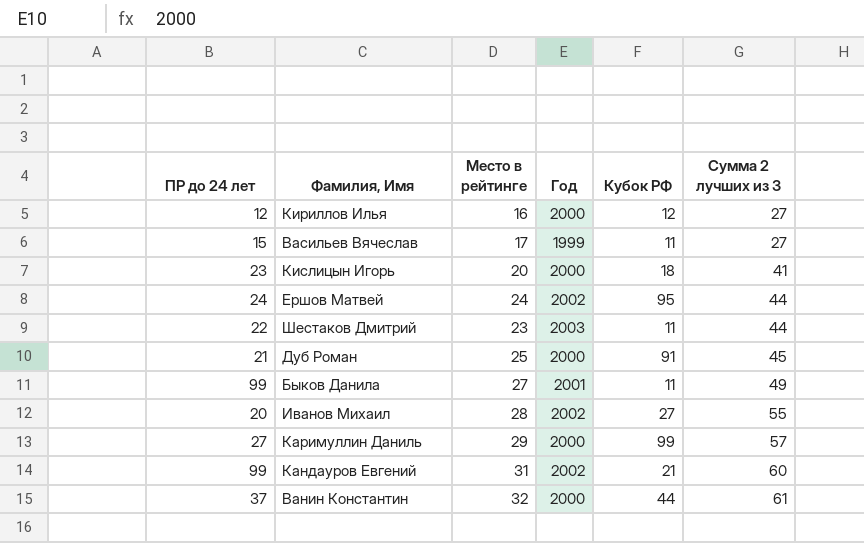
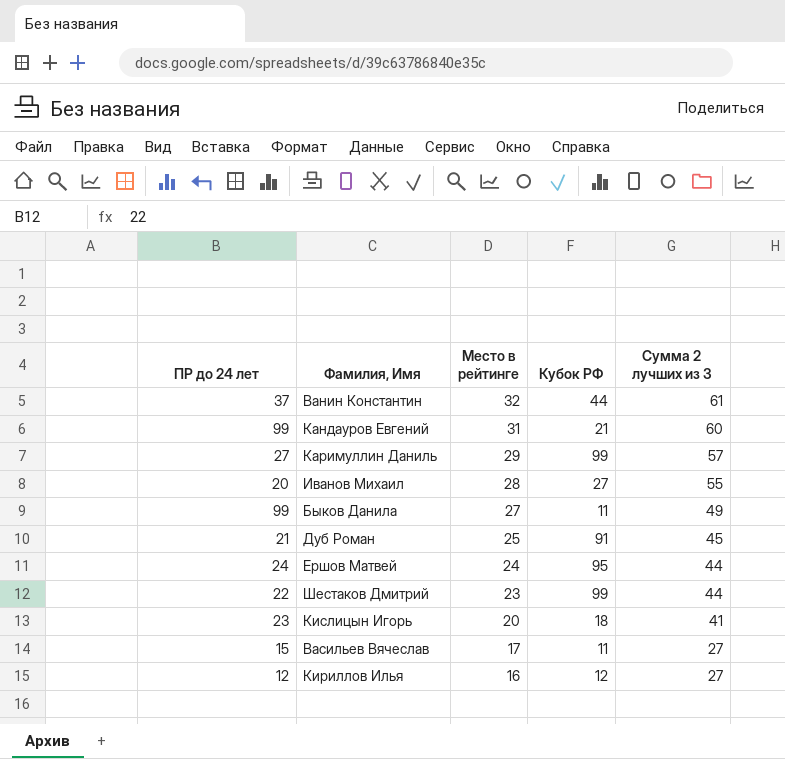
row order: Сумма 2 лучших из 3 ascending -> Место в рейтинге descending
column Год | position: 4 -> none
Шестаков Дмитрий | Кубок РФ: 11 -> 99

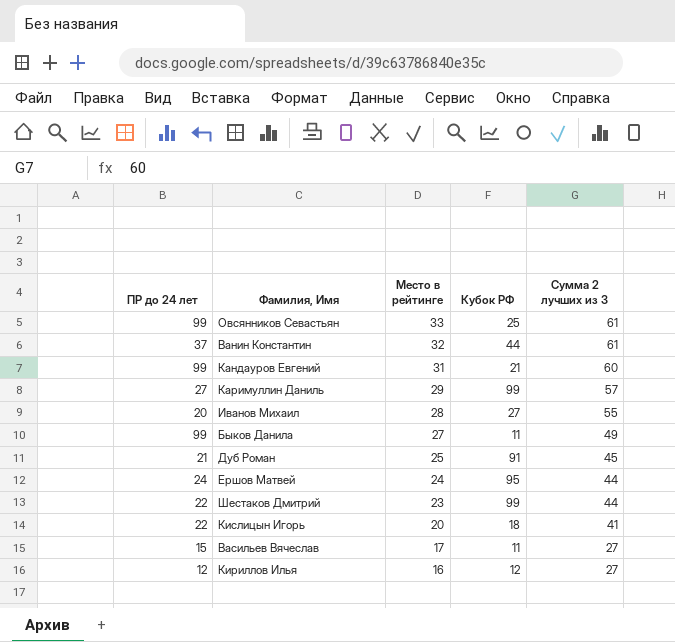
row Овсянников Севастьян: none -> 99 | 33 | 25 | 61
Кислицын Игорь | ПР до 24 лет: 23 -> 22

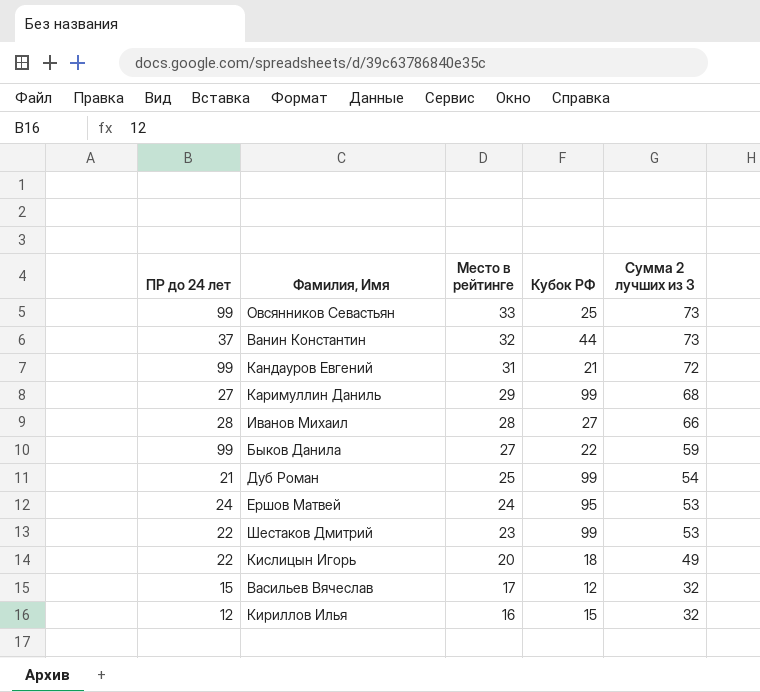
Овсянников Севастьян | Сумма 2 лучших из 3: 61 -> 73
Ванин Константин | Сумма 2 лучших из 3: 61 -> 73
Кандауров Евгений | Сумма 2 лучших из 3: 60 -> 72
Каримуллин Даниль | Сумма 2 лучших из 3: 57 -> 68
Иванов Михаил | ПР до 24 лет: 20 -> 28
Иванов Михаил | Сумма 2 лучших из 3: 55 -> 66
Быков Данила | Кубок РФ: 11 -> 22
Быков Данила | Сумма 2 лучших из 3: 49 -> 59
Дуб Роман | Кубок РФ: 91 -> 99
Дуб Роман | Сумма 2 лучших из 3: 45 -> 54
Ершов Матвей | Сумма 2 лучших из 3: 44 -> 53
Шестаков Дмитрий | Сумма 2 лучших из 3: 44 -> 53
Кислицын Игорь | Сумма 2 лучших из 3: 41 -> 49
Васильев Вячеслав | Кубок РФ: 11 -> 12
Васильев Вячеслав | Сумма 2 лучших из 3: 27 -> 32
Кириллов Илья | Кубок РФ: 12 -> 15
Кириллов Илья | Сумма 2 лучших из 3: 27 -> 32

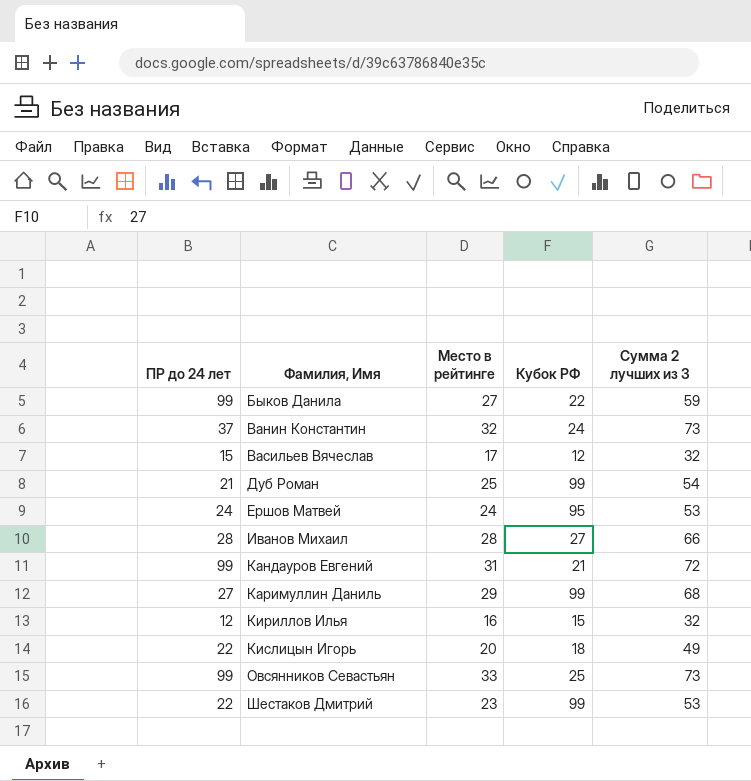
row order: Место в рейтинге descending -> Фамилия, Имя ascending
Ванин Константин | Кубок РФ: 44 -> 24

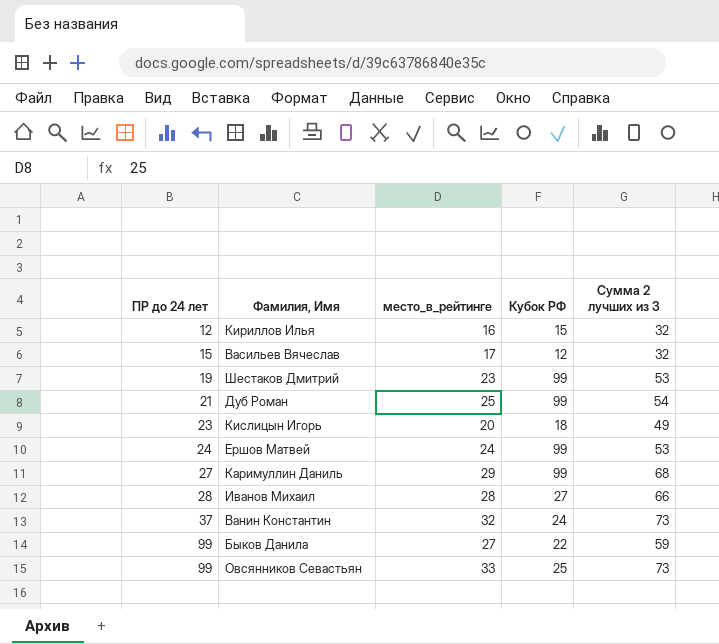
row order: Фамилия, Имя ascending -> ПР до 24 лет ascending
column name: Место в рейтинге -> место_в_рейтинге
row Кандауров Евгений: 99 | 31 | 21 | 72 -> none
Шестаков Дмитрий | ПР до 24 лет: 22 -> 19
Кислицын Игорь | ПР до 24 лет: 22 -> 23
Ершов Матвей | Кубок РФ: 95 -> 99

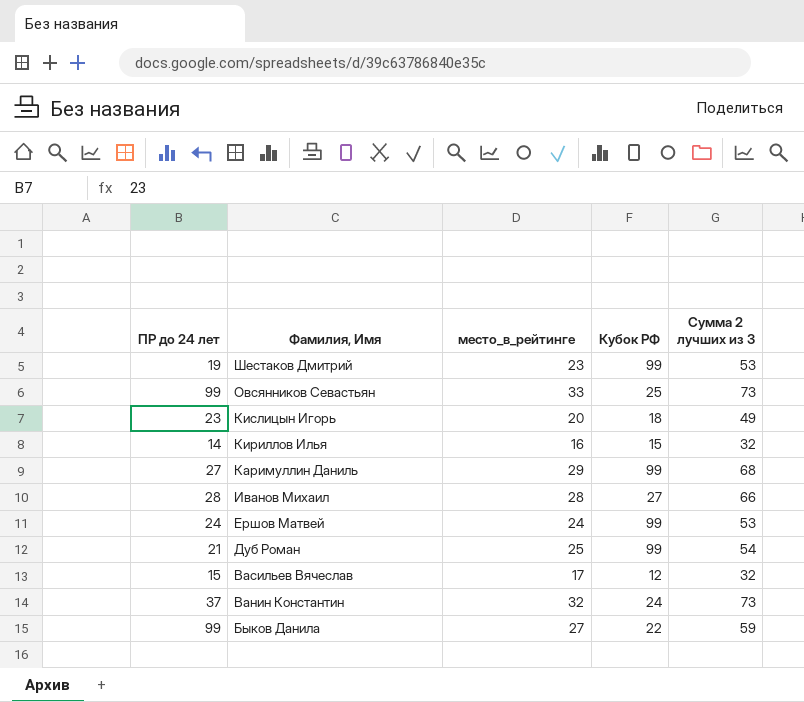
row order: ПР до 24 лет ascending -> Фамилия, Имя descending
Кириллов Илья | ПР до 24 лет: 12 -> 14

